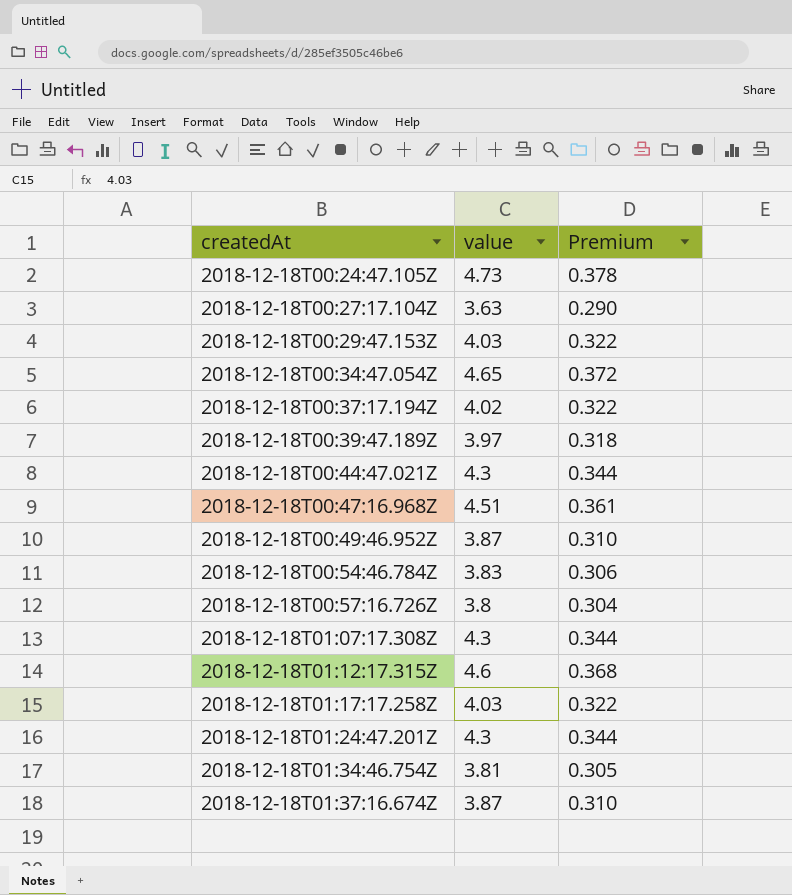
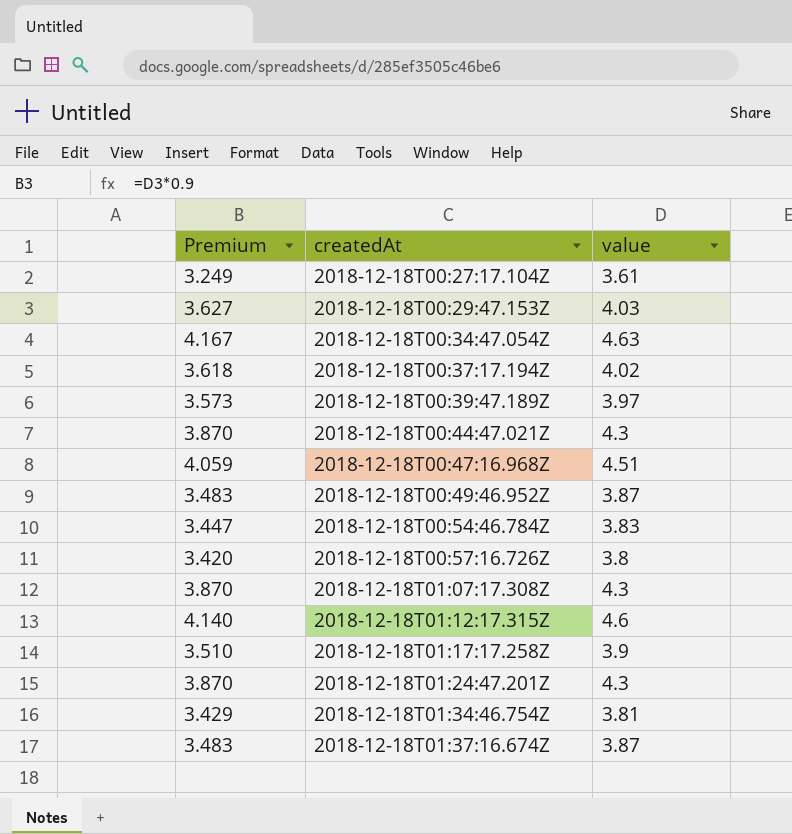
column Premium | formula: [value] * 0.08 -> [value] * 0.9
column Premium | position: 3 -> 1
row 2018-12-18T00:24:47.105Z: 4.73 | 0.378 -> none
2018-12-18T00:27:17.104Z | value: 3.63 -> 3.61
2018-12-18T00:34:47.054Z | value: 4.65 -> 4.63
2018-12-18T01:17:17.258Z | value: 4.03 -> 3.9

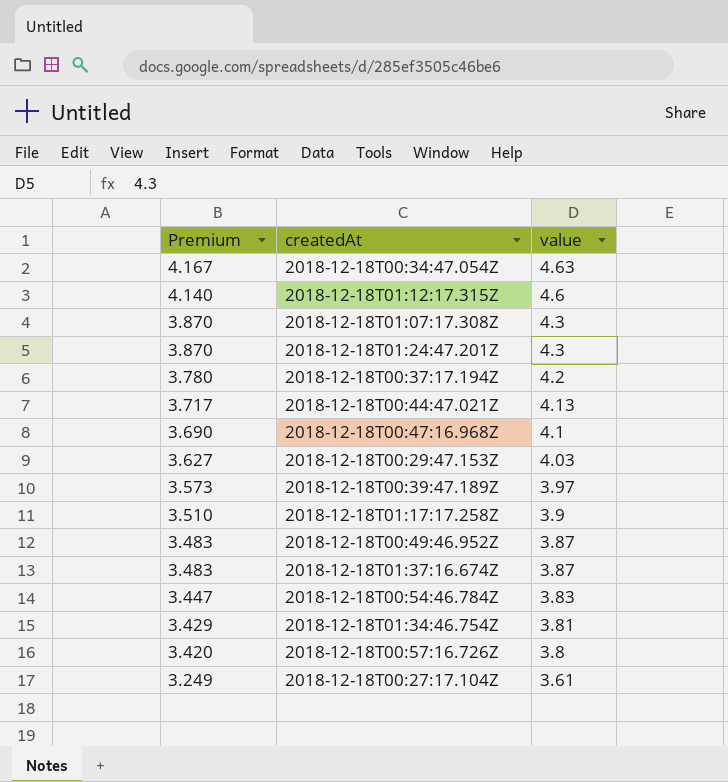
row order: createdAt ascending -> Premium descending
2018-12-18T00:37:17.194Z | Premium: 3.618 -> 3.780
2018-12-18T00:37:17.194Z | value: 4.02 -> 4.2
2018-12-18T00:44:47.021Z | Premium: 3.870 -> 3.717
2018-12-18T00:44:47.021Z | value: 4.3 -> 4.13
2018-12-18T00:47:16.968Z | Premium: 4.059 -> 3.690
2018-12-18T00:47:16.968Z | value: 4.51 -> 4.1

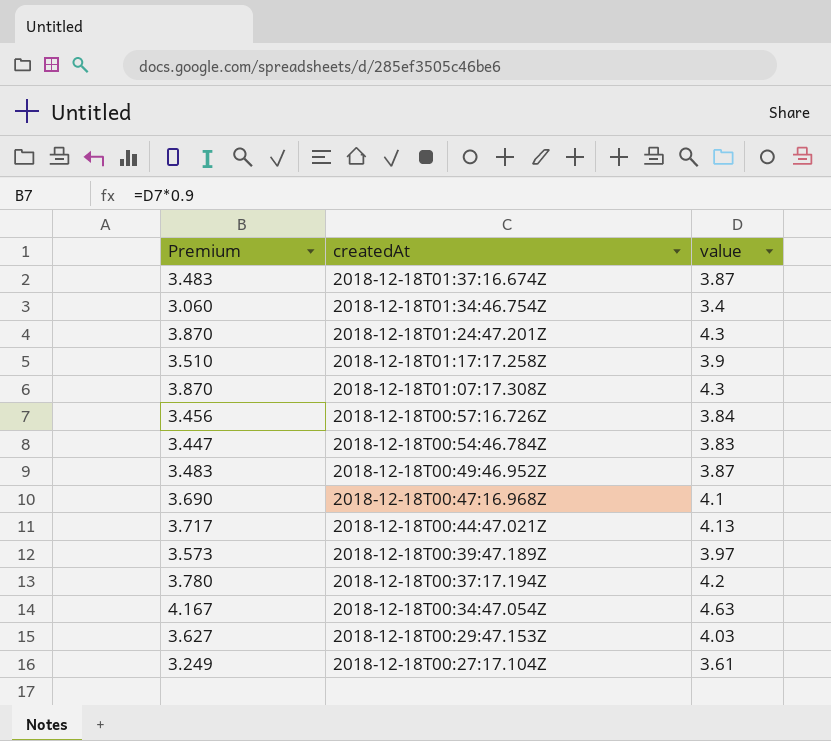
row order: Premium descending -> createdAt descending
row 2018-12-18T01:12:17.315Z: 4.140 | 4.6 -> none
2018-12-18T01:34:46.754Z | Premium: 3.429 -> 3.060
2018-12-18T01:34:46.754Z | value: 3.81 -> 3.4
2018-12-18T00:57:16.726Z | Premium: 3.420 -> 3.456
2018-12-18T00:57:16.726Z | value: 3.8 -> 3.84

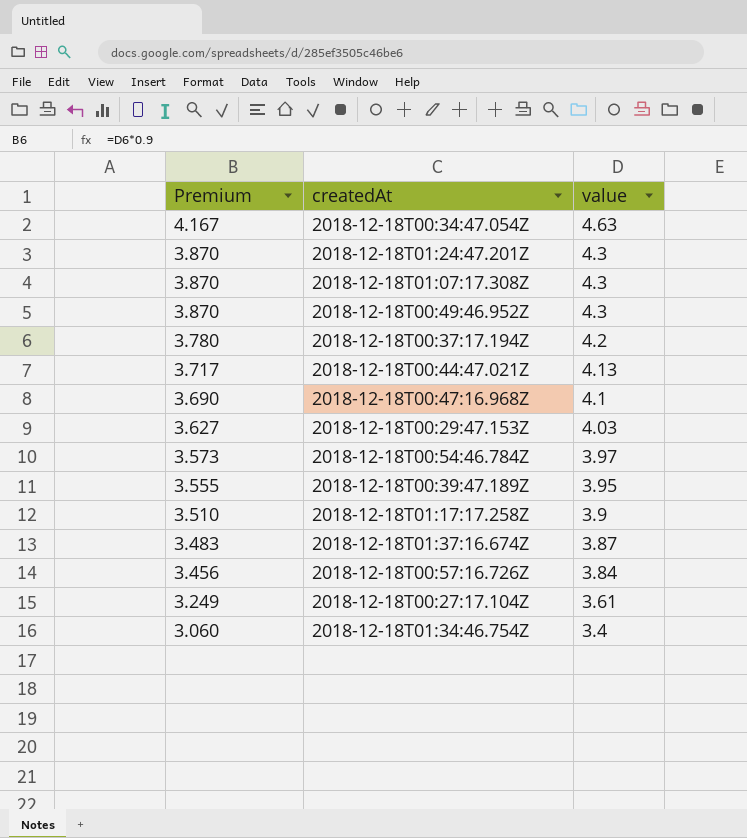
row order: createdAt descending -> Premium descending
2018-12-18T00:49:46.952Z | Premium: 3.483 -> 3.870
2018-12-18T00:49:46.952Z | value: 3.87 -> 4.3
2018-12-18T00:54:46.784Z | Premium: 3.447 -> 3.573
2018-12-18T00:54:46.784Z | value: 3.83 -> 3.97
2018-12-18T00:39:47.189Z | Premium: 3.573 -> 3.555
2018-12-18T00:39:47.189Z | value: 3.97 -> 3.95

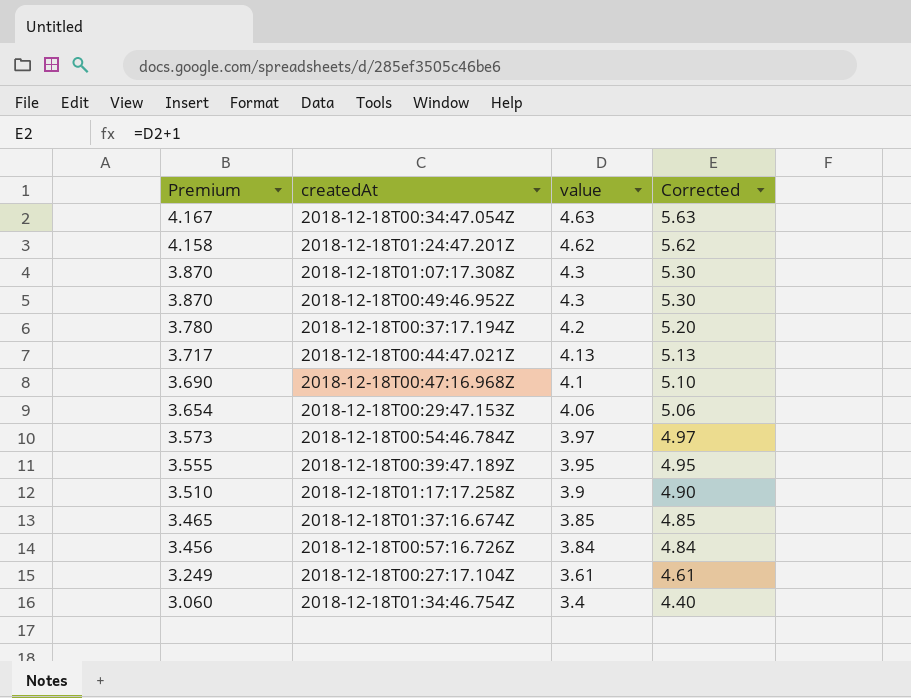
column Corrected | formula: none -> [value] + 1
2018-12-18T01:24:47.201Z | Premium: 3.870 -> 4.158
2018-12-18T01:24:47.201Z | value: 4.3 -> 4.62
2018-12-18T00:29:47.153Z | Premium: 3.627 -> 3.654
2018-12-18T00:29:47.153Z | value: 4.03 -> 4.06
2018-12-18T01:37:16.674Z | Premium: 3.483 -> 3.465
2018-12-18T01:37:16.674Z | value: 3.87 -> 3.85

